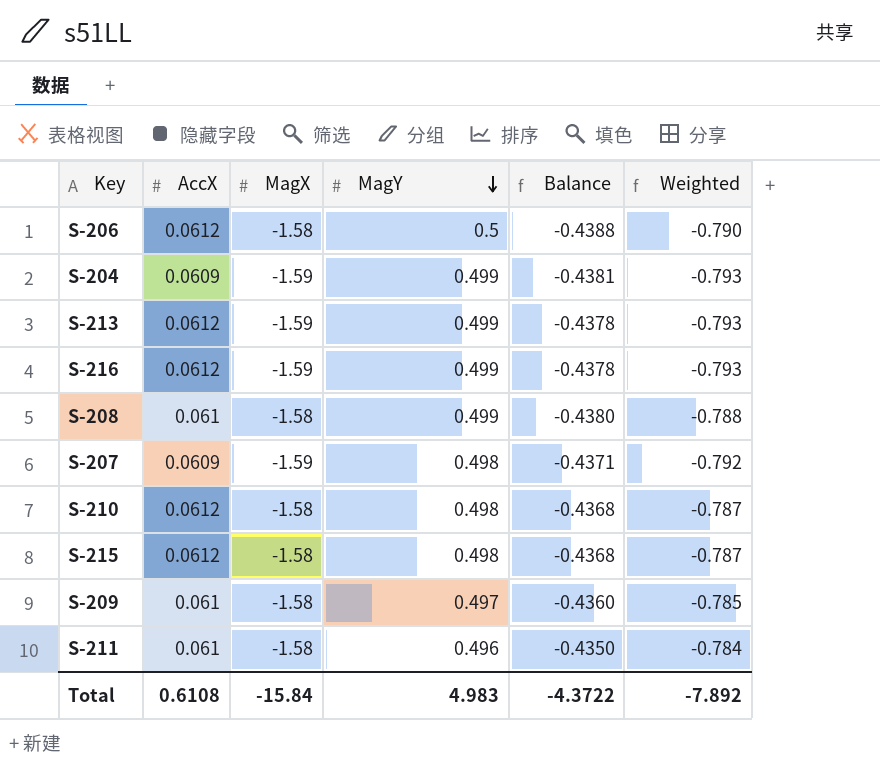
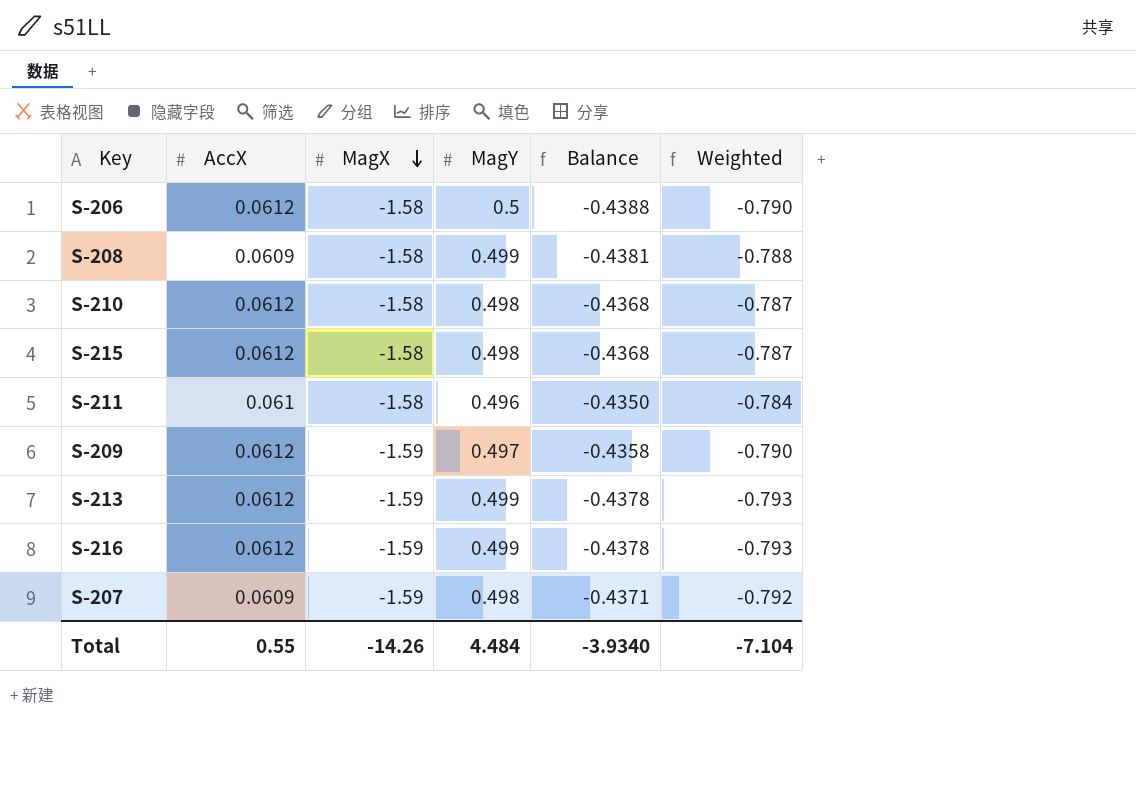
row order: MagY descending -> MagX descending
row S-204: 0.0609 | -1.59 | 0.499 | -0.4381 | -0.793 -> none
S-208 | AccX: 0.061 -> 0.0609
S-208 | Balance: -0.4380 -> -0.4381
S-209 | AccX: 0.061 -> 0.0612
S-209 | MagX: -1.58 -> -1.59
S-209 | Balance: -0.4360 -> -0.4358
S-209 | Weighted: -0.785 -> -0.790
Total | AccX: 0.6108 -> 0.55
Total | MagX: -15.84 -> -14.26
Total | MagY: 4.983 -> 4.484
Total | Balance: -4.3722 -> -3.9340
Total | Weighted: -7.892 -> -7.104

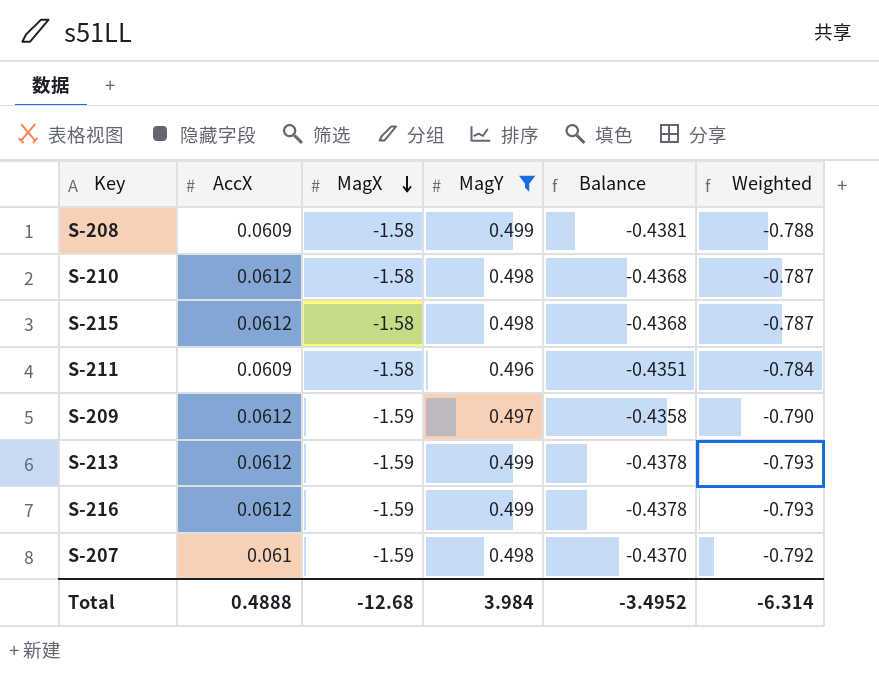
filter: none -> MagY != 0.5
S-211 | AccX: 0.061 -> 0.0609
S-211 | Balance: -0.4350 -> -0.4351
S-207 | AccX: 0.0609 -> 0.061
S-207 | Balance: -0.4371 -> -0.4370
Total | AccX: 0.55 -> 0.4888
Total | MagX: -14.26 -> -12.68
Total | MagY: 4.484 -> 3.984
Total | Balance: -3.9340 -> -3.4952
Total | Weighted: -7.104 -> -6.314

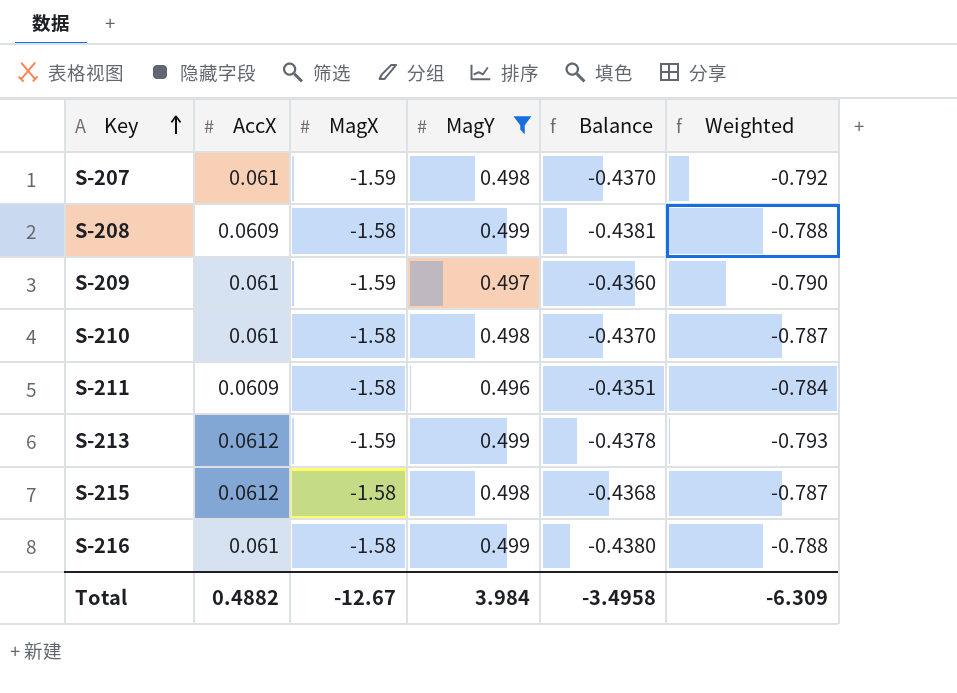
row order: MagX descending -> Key ascending
S-209 | AccX: 0.0612 -> 0.061
S-209 | Balance: -0.4358 -> -0.4360
S-210 | AccX: 0.0612 -> 0.061
S-210 | Balance: -0.4368 -> -0.4370
S-216 | AccX: 0.0612 -> 0.061
S-216 | MagX: -1.59 -> -1.58
S-216 | Balance: -0.4378 -> -0.4380
S-216 | Weighted: -0.793 -> -0.788
Total | AccX: 0.4888 -> 0.4882
Total | MagX: -12.68 -> -12.67
Total | Balance: -3.4952 -> -3.4958
Total | Weighted: -6.314 -> -6.309

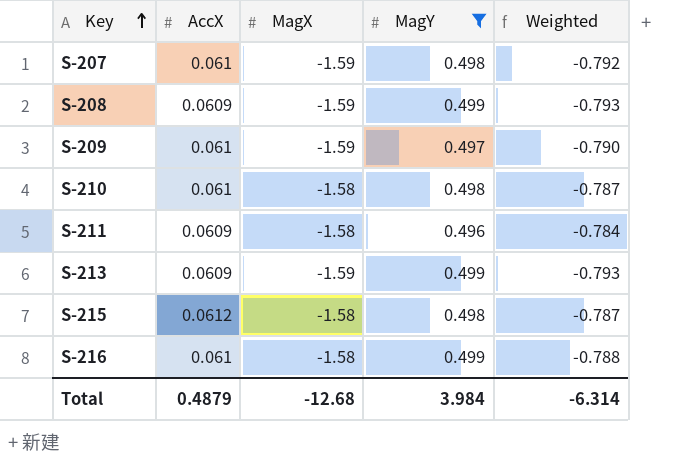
column Balance | formula: [AccX] - [MagY] -> none
S-208 | MagX: -1.58 -> -1.59
S-208 | Weighted: -0.788 -> -0.793
S-213 | AccX: 0.0612 -> 0.0609
Total | AccX: 0.4882 -> 0.4879
Total | MagX: -12.67 -> -12.68
Total | Weighted: -6.309 -> -6.314

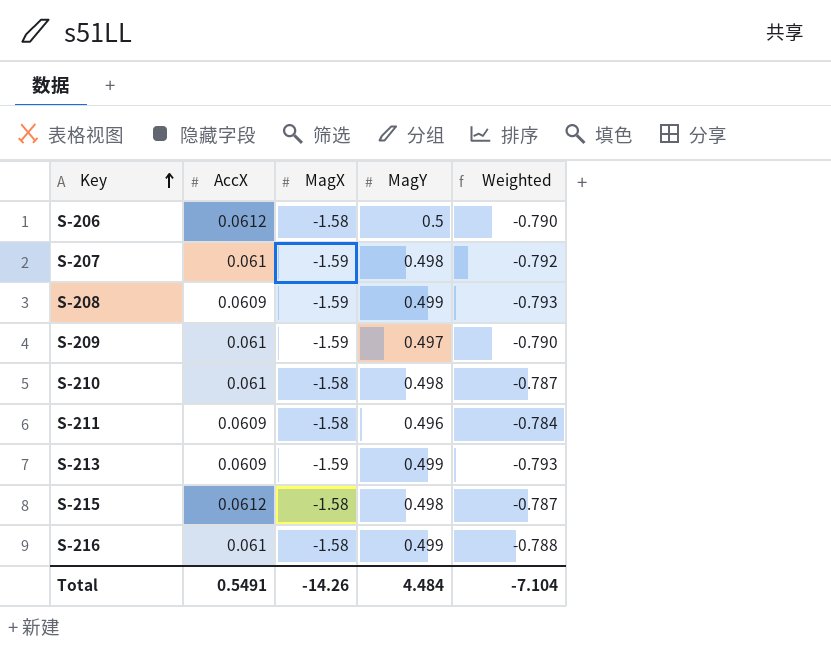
filter: MagY != 0.5 -> none
Total | AccX: 0.4879 -> 0.5491
Total | MagX: -12.68 -> -14.26
Total | MagY: 3.984 -> 4.484
Total | Weighted: -6.314 -> -7.104

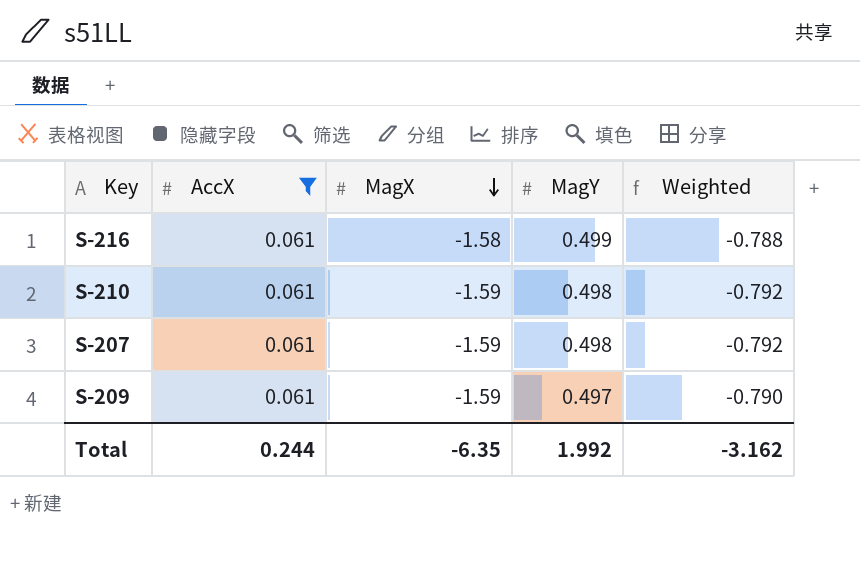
filter: none -> AccX = 0.061
row order: Key ascending -> MagX descending
S-210 | MagX: -1.58 -> -1.59
S-210 | Weighted: -0.787 -> -0.792
Total | AccX: 0.5491 -> 0.244
Total | MagX: -14.26 -> -6.35
Total | MagY: 4.484 -> 1.992
Total | Weighted: -7.104 -> -3.162

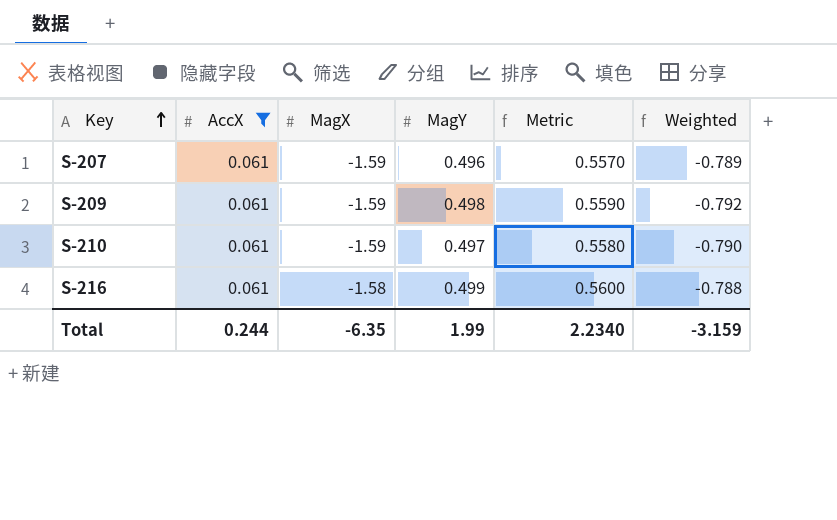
row order: MagX descending -> Key ascending
column Metric | formula: none -> [AccX] + [MagY]
S-207 | MagY: 0.498 -> 0.496
S-207 | Weighted: -0.792 -> -0.789
S-209 | MagY: 0.497 -> 0.498
S-209 | Weighted: -0.790 -> -0.792
S-210 | MagY: 0.498 -> 0.497
S-210 | Weighted: -0.792 -> -0.790
Total | MagY: 1.992 -> 1.99
Total | Weighted: -3.162 -> -3.159

